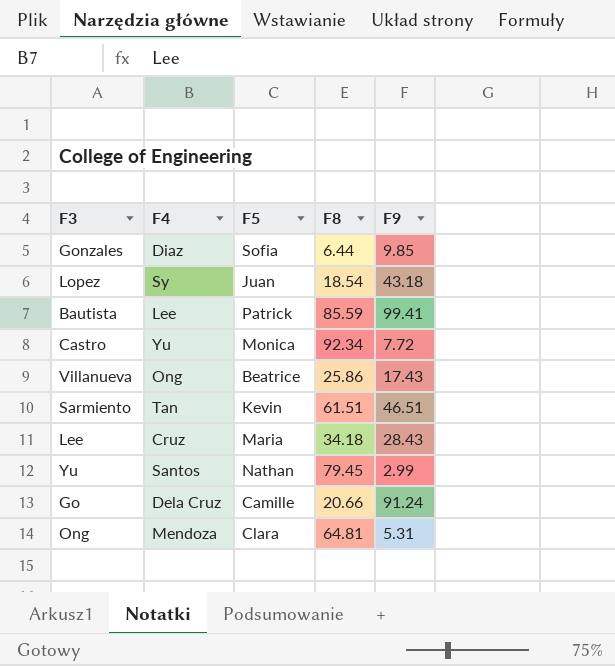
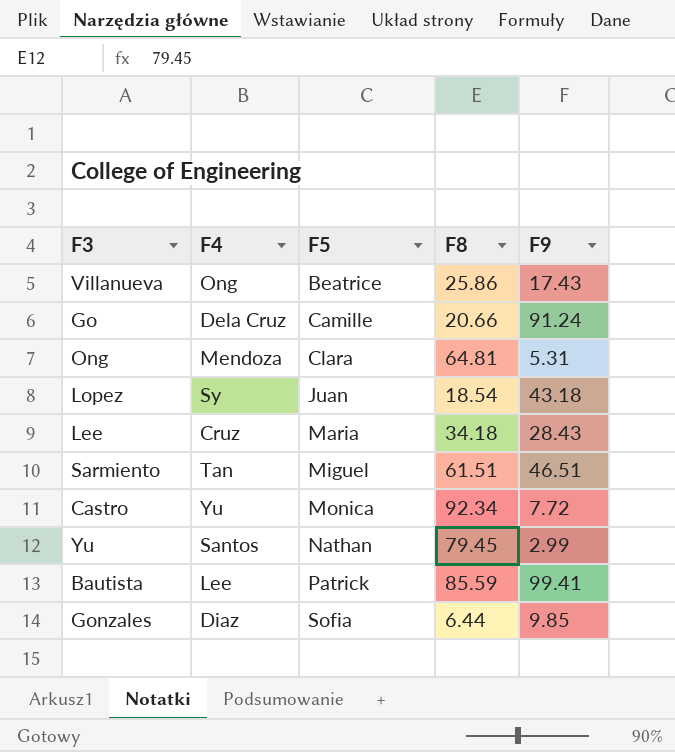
row order: none -> F5 ascending
Sarmiento | F5: Kevin -> Miguel

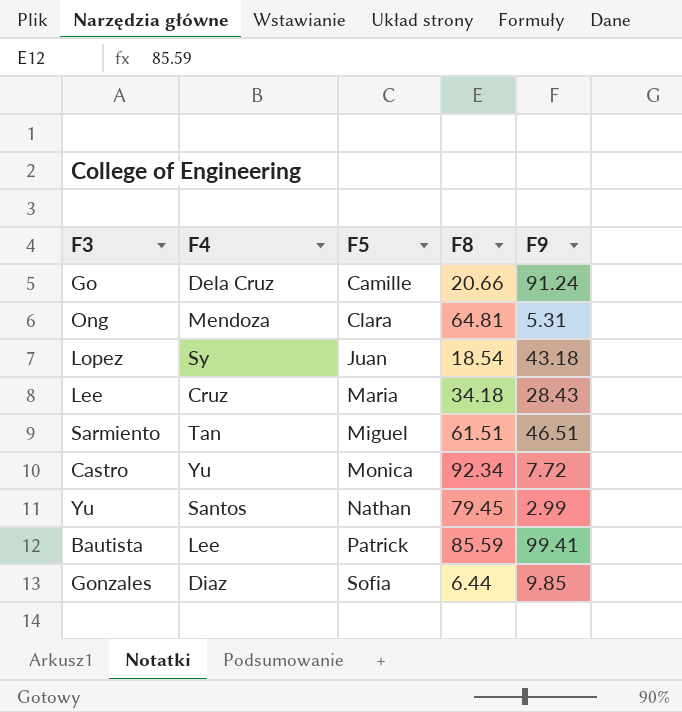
row Villanueva: Ong | Beatrice | 25.86 | 17.43 -> none

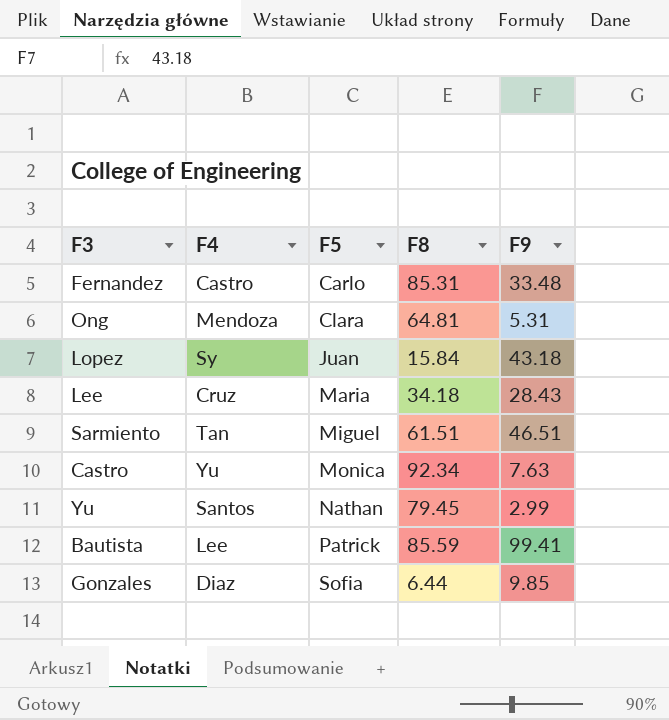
row Go: Dela Cruz | Camille | 20.66 | 91.24 -> none
row Fernandez: none -> Castro | Carlo | 85.31 | 33.48
Lopez | F8: 18.54 -> 15.84
Castro | F9: 7.72 -> 7.63

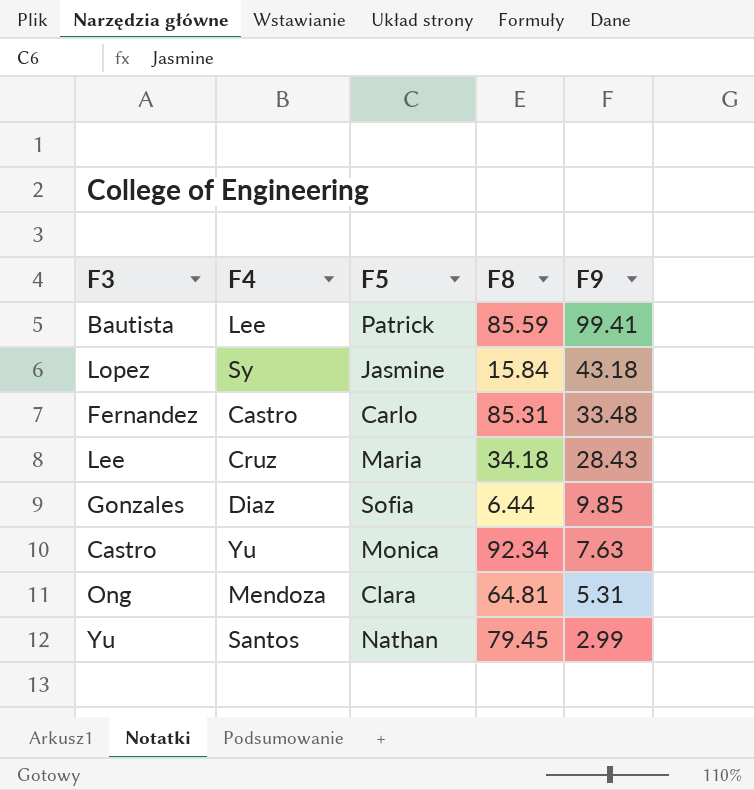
row order: F5 ascending -> F9 descending
row Sarmiento: Tan | Miguel | 61.51 | 46.51 -> none
Lopez | F5: Juan -> Jasmine

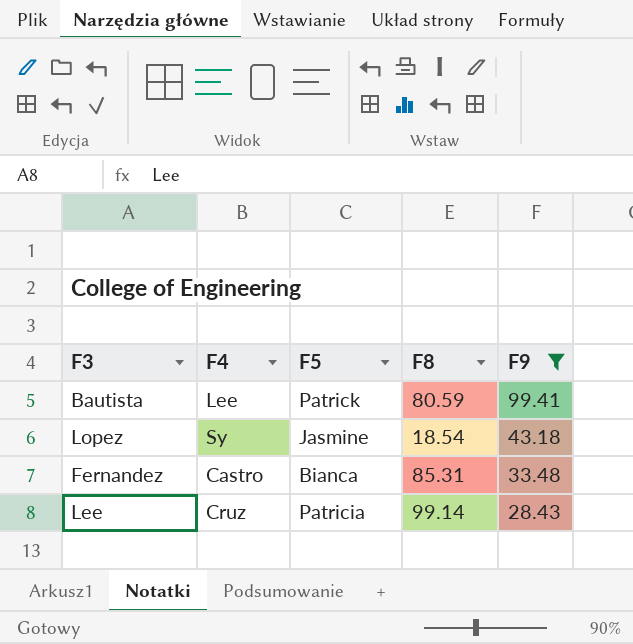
filter: none -> F9 >= 28.43
Bautista | F8: 85.59 -> 80.59
Lopez | F8: 15.84 -> 18.54
Fernandez | F5: Carlo -> Bianca
Lee | F5: Maria -> Patricia
Lee | F8: 34.18 -> 99.14

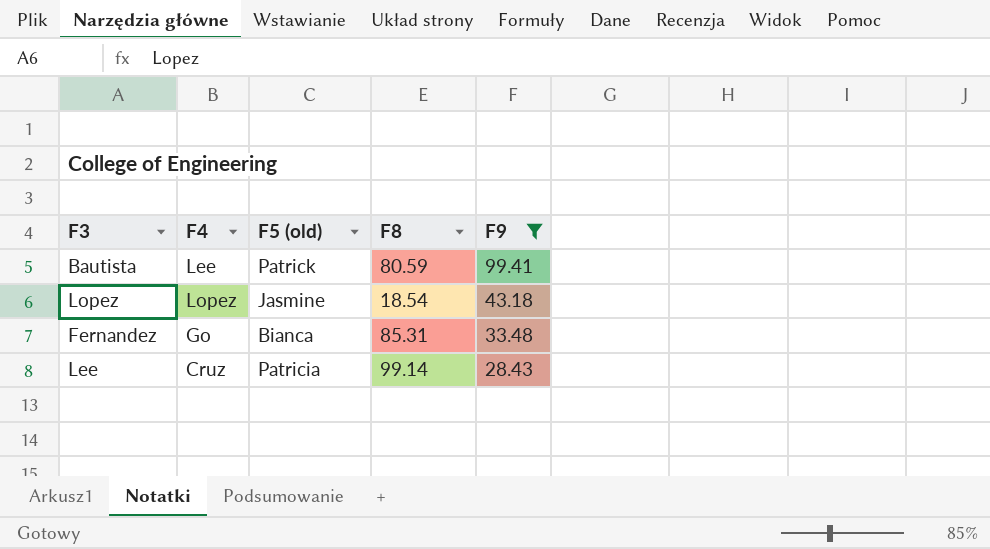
column name: F5 -> F5 (old)
Lopez | F4: Sy -> Lopez
Fernandez | F4: Castro -> Go

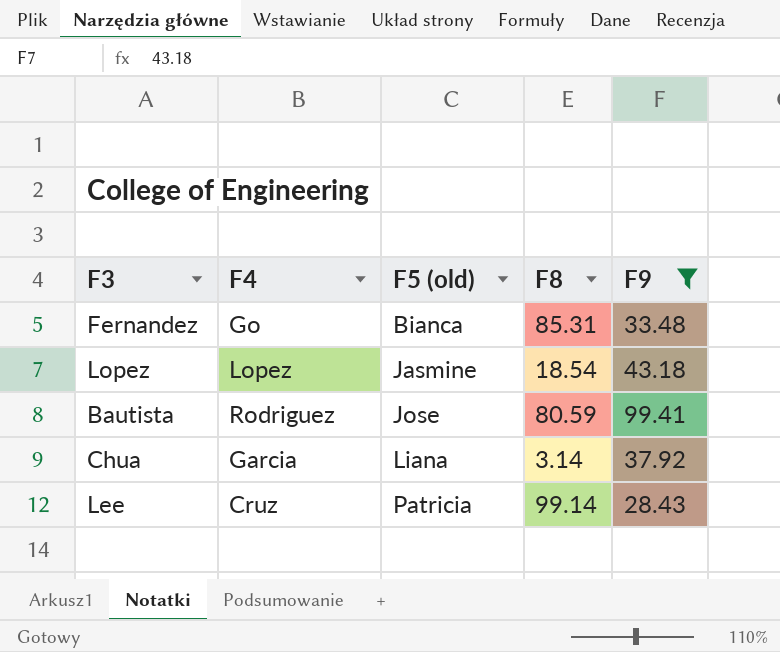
row order: F9 descending -> F5 (old) ascending
Bautista | F4: Lee -> Rodriguez
Bautista | F5 (old): Patrick -> Jose
row Chua: none -> Garcia | Liana | 3.14 | 37.92

